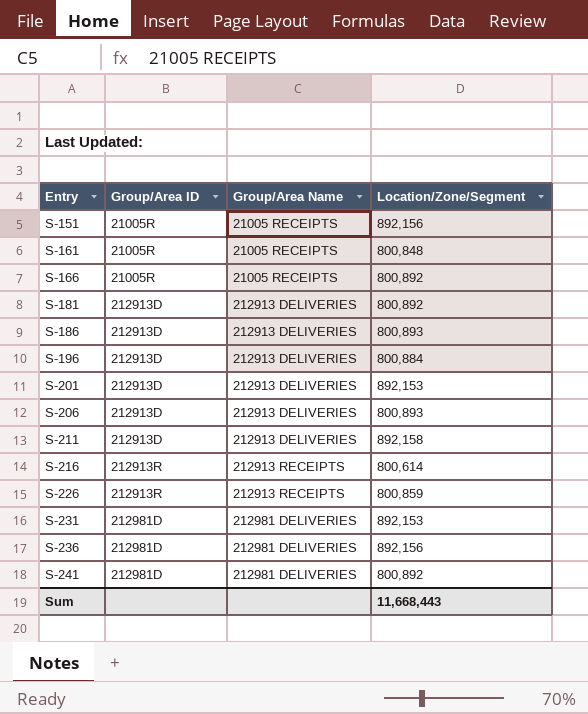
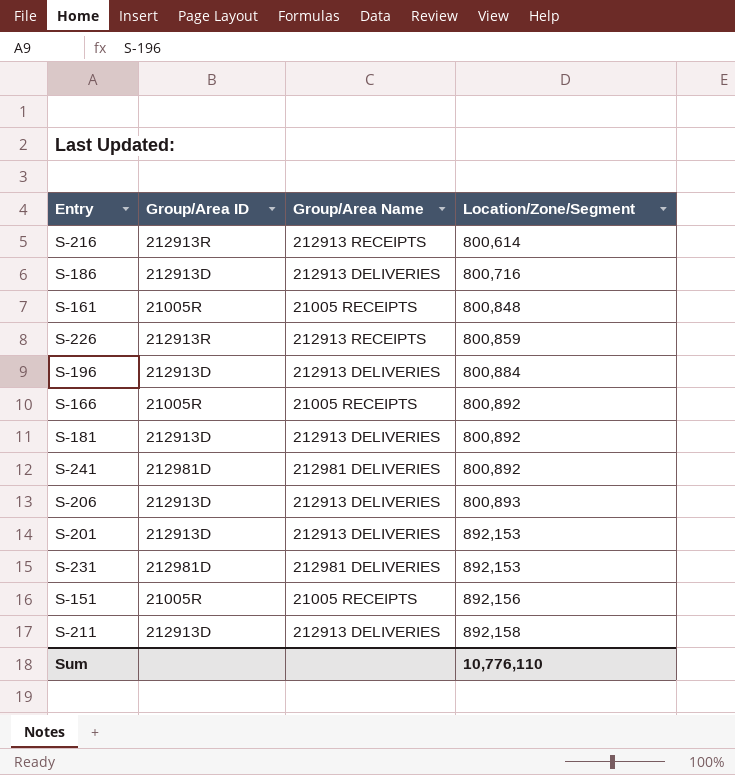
row order: Entry ascending -> Location/Zone/Segment ascending
row S-236: 212981D | 212981 DELIVERIES | 892,156 -> none
S-186 | Location/Zone/Segment: 800,893 -> 800,716
Sum | Location/Zone/Segment: 11,668,443 -> 10,776,110

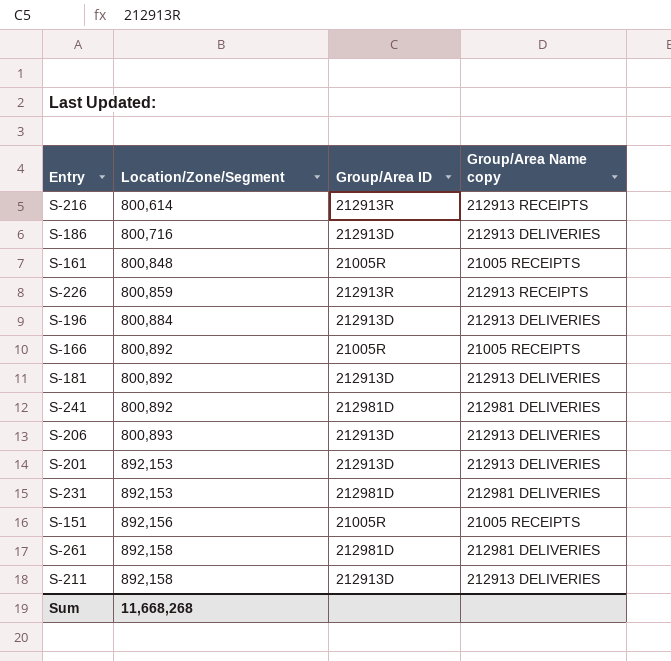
column Location/Zone/Segment | position: 4 -> 2
column name: Group/Area Name -> Group/Area Name copy
row S-261: none -> 892,158 | 212981D | 212981 DELIVERIES
Sum | Location/Zone/Segment: 10,776,110 -> 11,668,268

